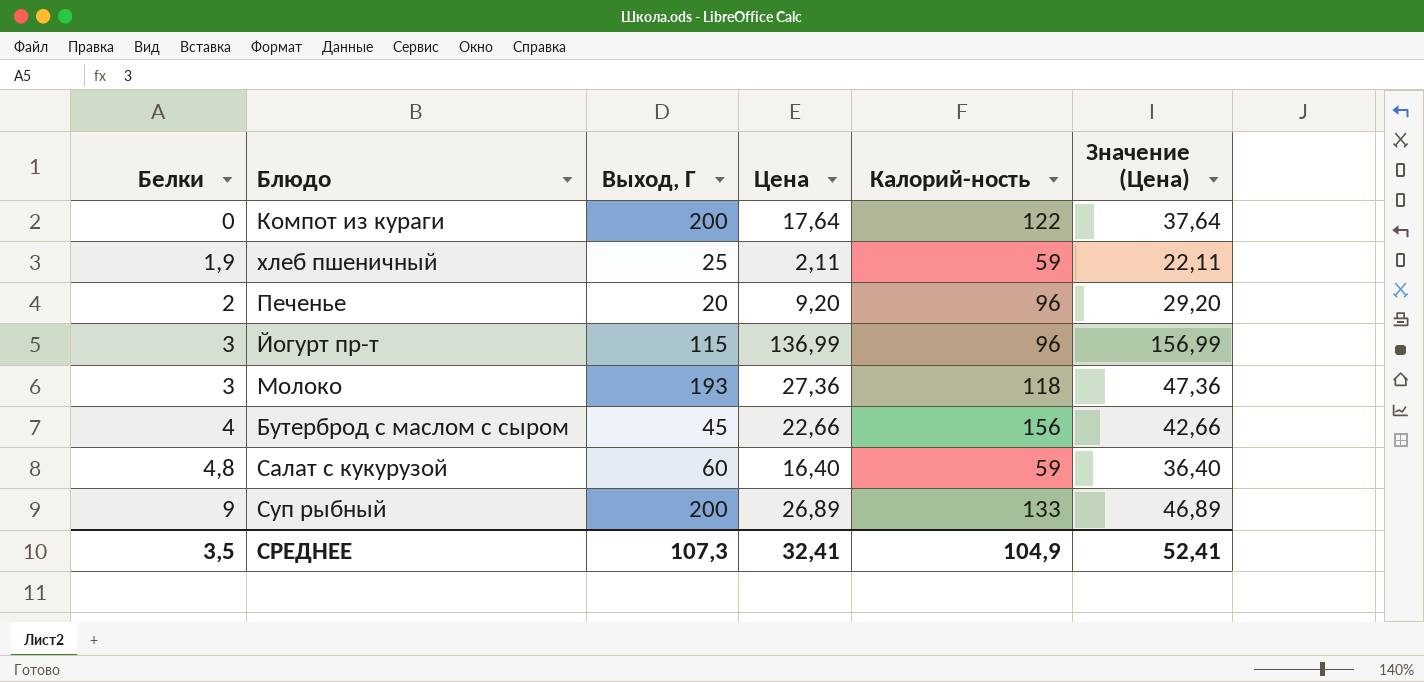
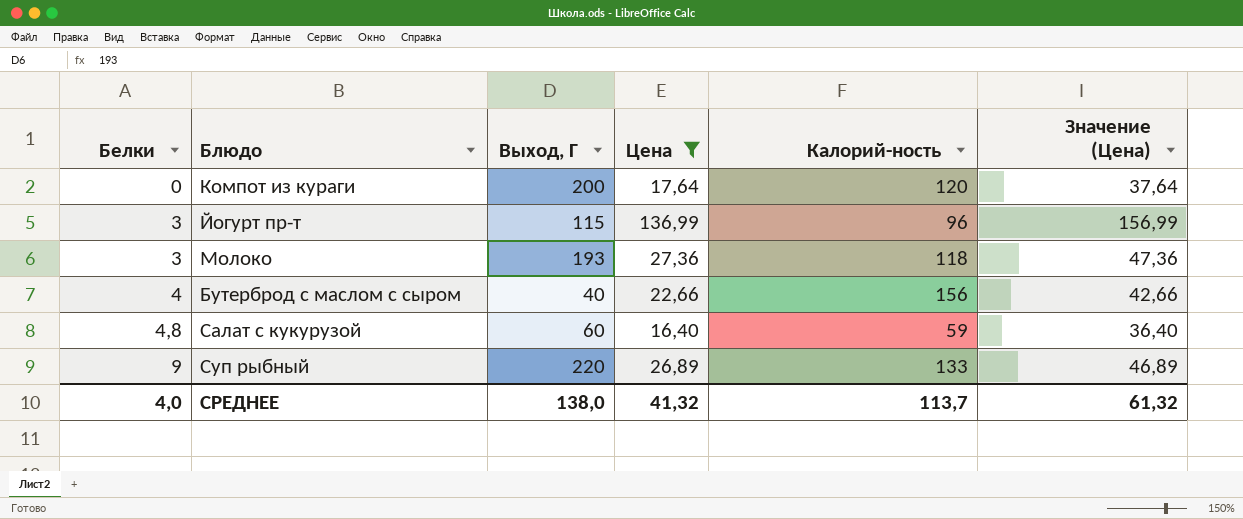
filter: none -> Цена >= 16,40
Компот из кураги | Калорий-ность: 122 -> 120
Бутерброд с маслом с сыром | Выход, Г: 45 -> 40
Суп рыбный | Выход, Г: 200 -> 220
СРЕДНЕЕ | Белки: 3,5 -> 4,0
СРЕДНЕЕ | Выход, Г: 107,3 -> 138,0
СРЕДНЕЕ | Цена: 32,41 -> 41,32
СРЕДНЕЕ | Калорий-ность: 104,9 -> 113,7
СРЕДНЕЕ | Значение (Цена): 52,41 -> 61,32

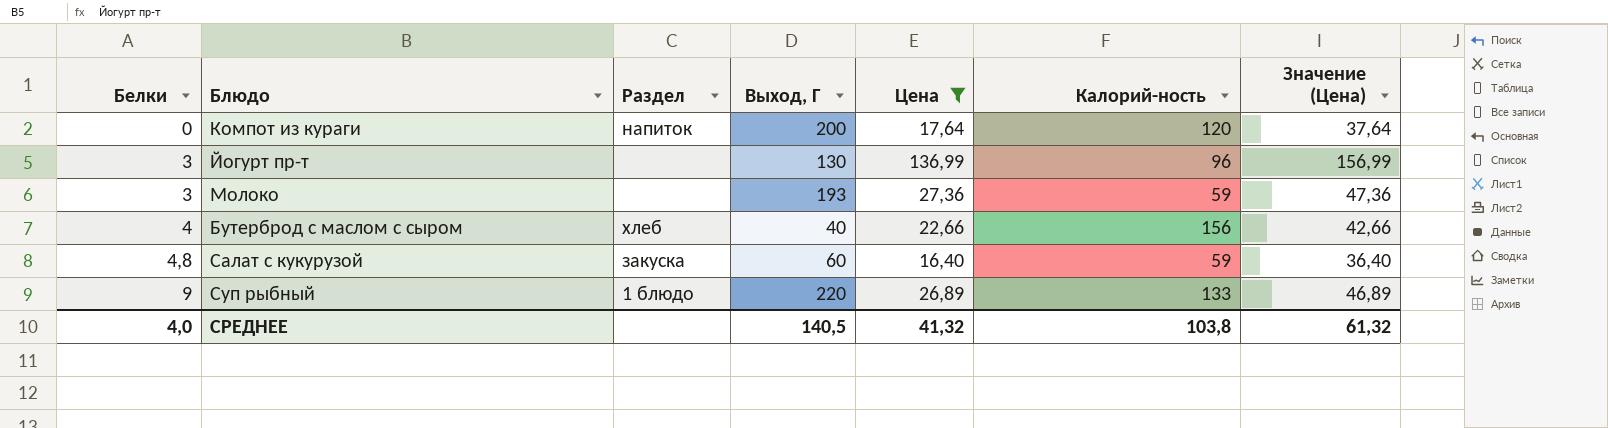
column Раздел | position: none -> 3
Йогурт пр-т | Выход, Г: 115 -> 130
Молоко | Калорий-ность: 118 -> 59
СРЕДНЕЕ | Выход, Г: 138,0 -> 140,5
СРЕДНЕЕ | Калорий-ность: 113,7 -> 103,8

